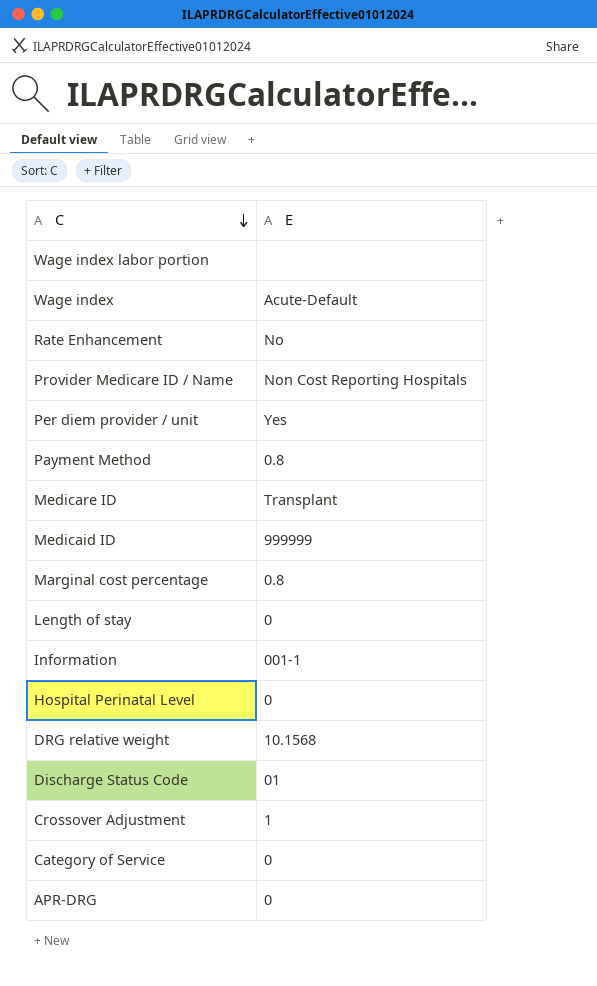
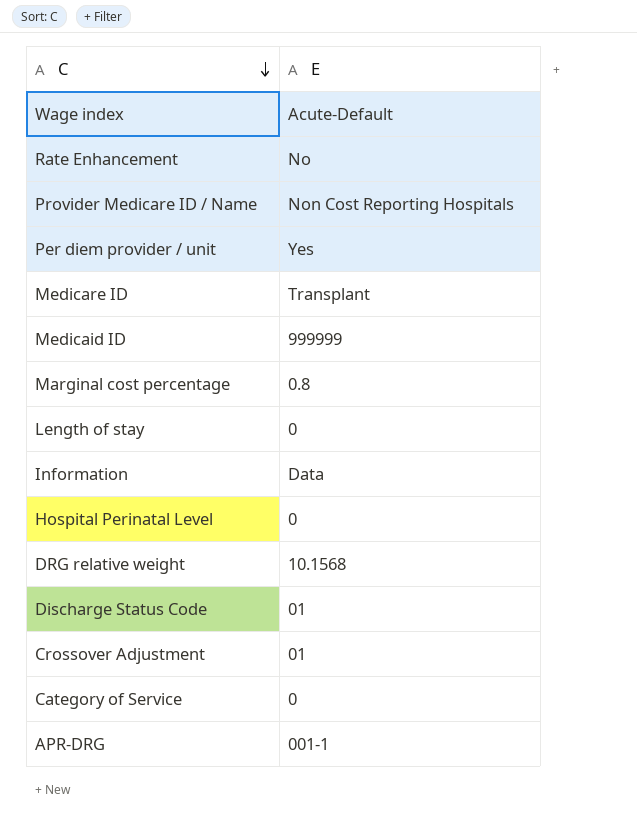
row Wage index labor portion: none -> none
row Payment Method: 0.8 -> none
Information | E: 001-1 -> Data
Crossover Adjustment | E: 1 -> 01
APR-DRG | E: 0 -> 001-1

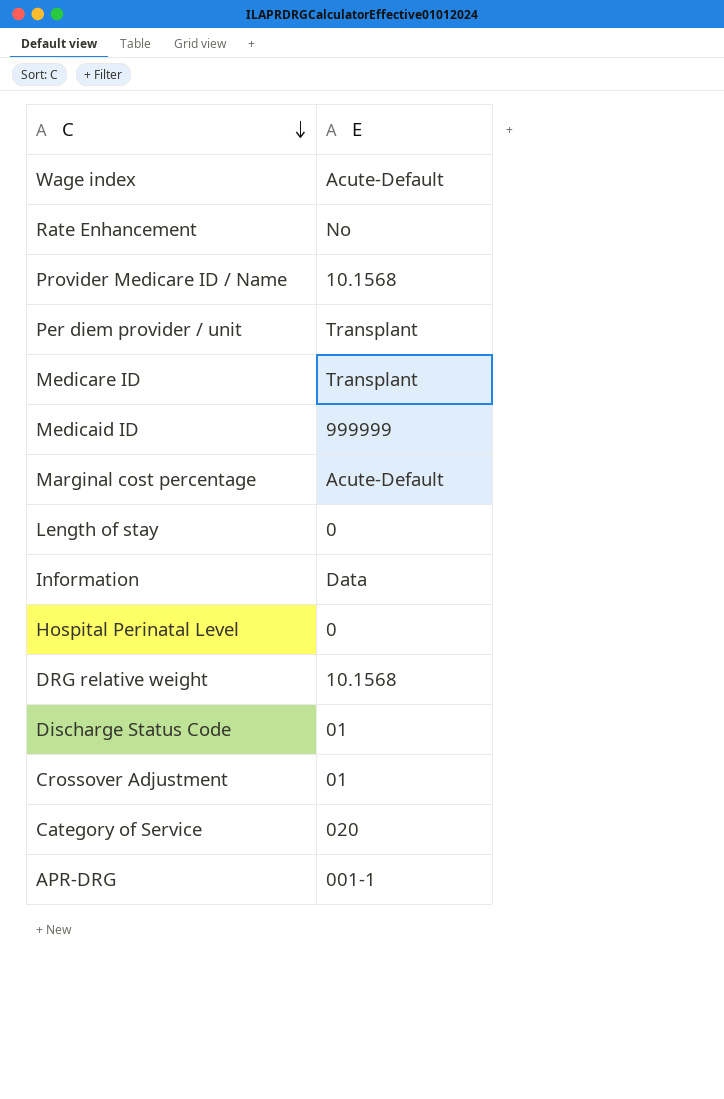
Provider Medicare ID / Name | E: Non Cost Reporting Hospitals -> 10.1568
Per diem provider / unit | E: Yes -> Transplant
Marginal cost percentage | E: 0.8 -> Acute-Default
Category of Service | E: 0 -> 020

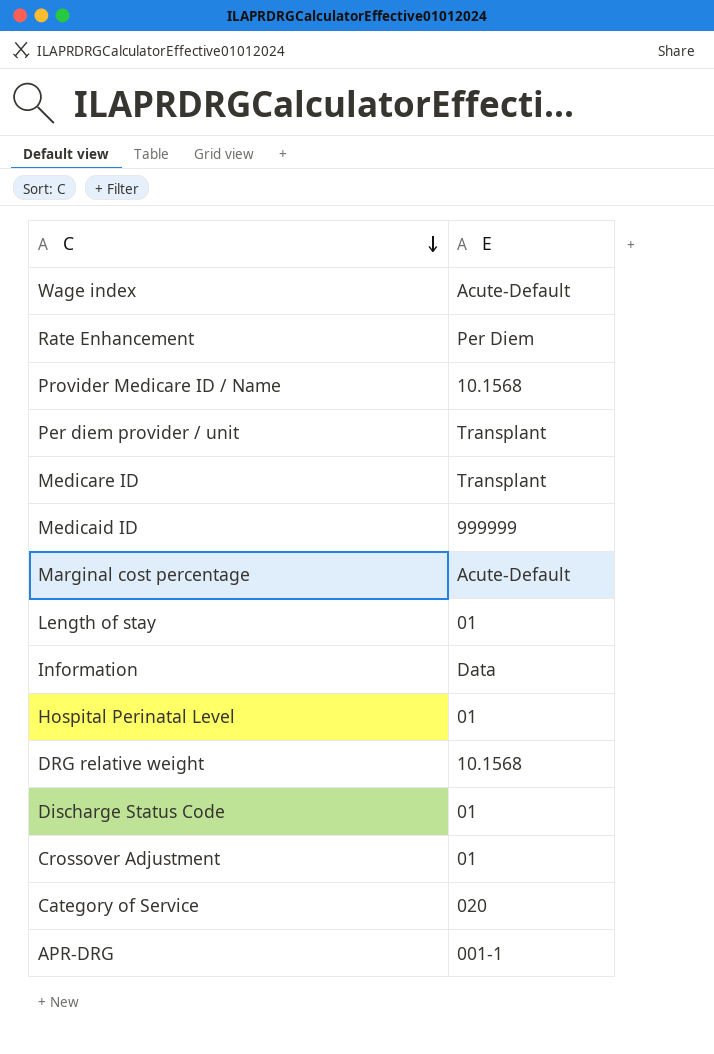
Rate Enhancement | E: No -> Per Diem
Length of stay | E: 0 -> 01
Hospital Perinatal Level | E: 0 -> 01

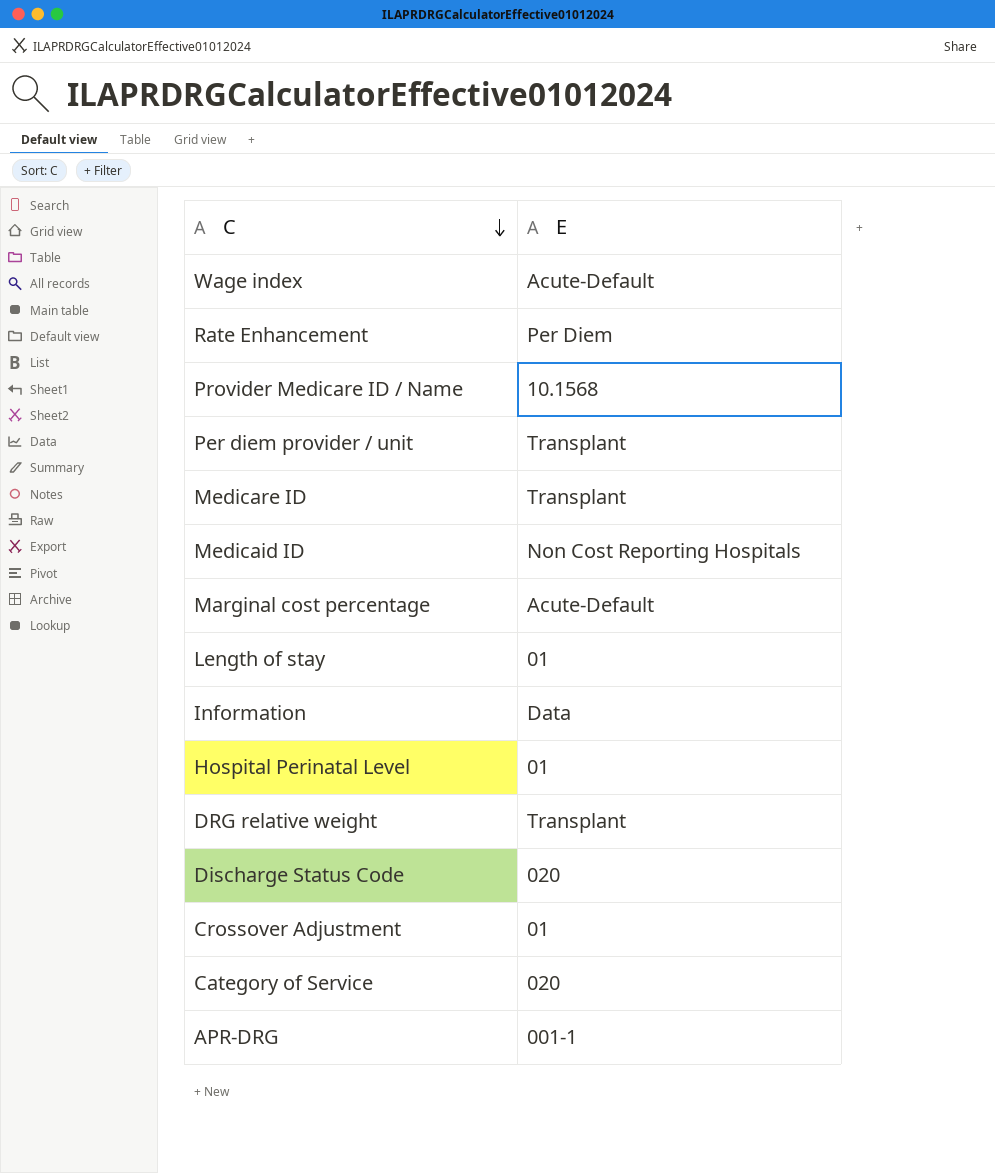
Medicaid ID | E: 999999 -> Non Cost Reporting Hospitals
DRG relative weight | E: 10.1568 -> Transplant
Discharge Status Code | E: 01 -> 020

